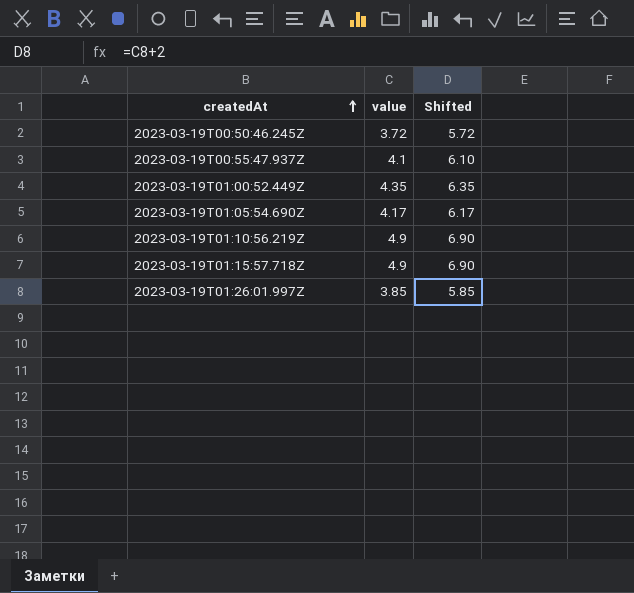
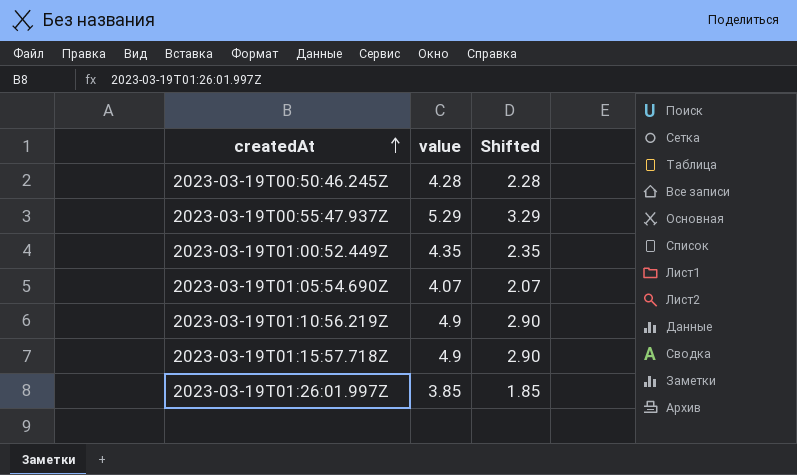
column Shifted | formula: [value] + 2 -> [value] - 2
2023-03-19T00:50:46.245Z | value: 3.72 -> 4.28
2023-03-19T00:55:47.937Z | value: 4.1 -> 5.29
2023-03-19T01:05:54.690Z | value: 4.17 -> 4.07

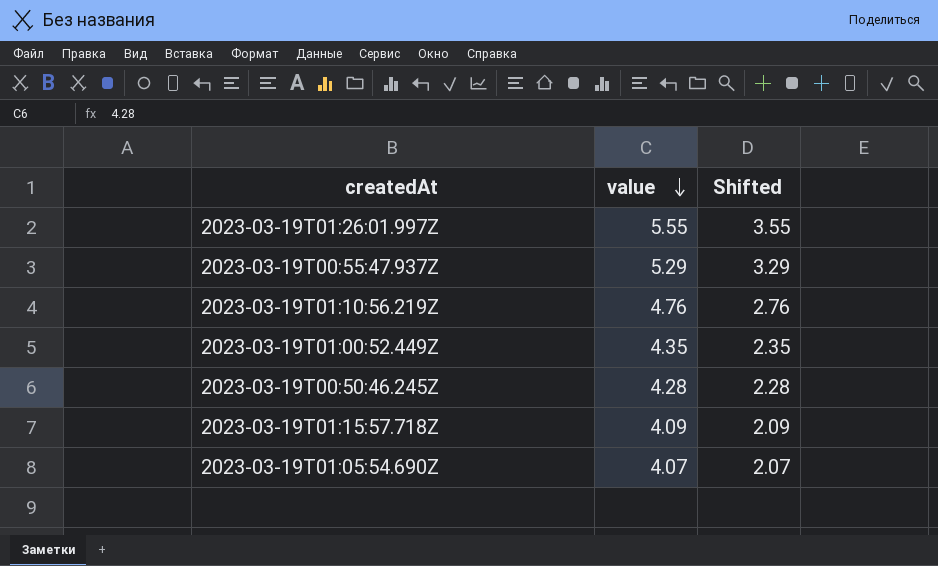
row order: createdAt ascending -> value descending
2023-03-19T01:26:01.997Z | value: 3.85 -> 5.55
2023-03-19T01:26:01.997Z | Shifted: 1.85 -> 3.55
2023-03-19T01:10:56.219Z | value: 4.9 -> 4.76
2023-03-19T01:10:56.219Z | Shifted: 2.90 -> 2.76
2023-03-19T01:15:57.718Z | value: 4.9 -> 4.09
2023-03-19T01:15:57.718Z | Shifted: 2.90 -> 2.09

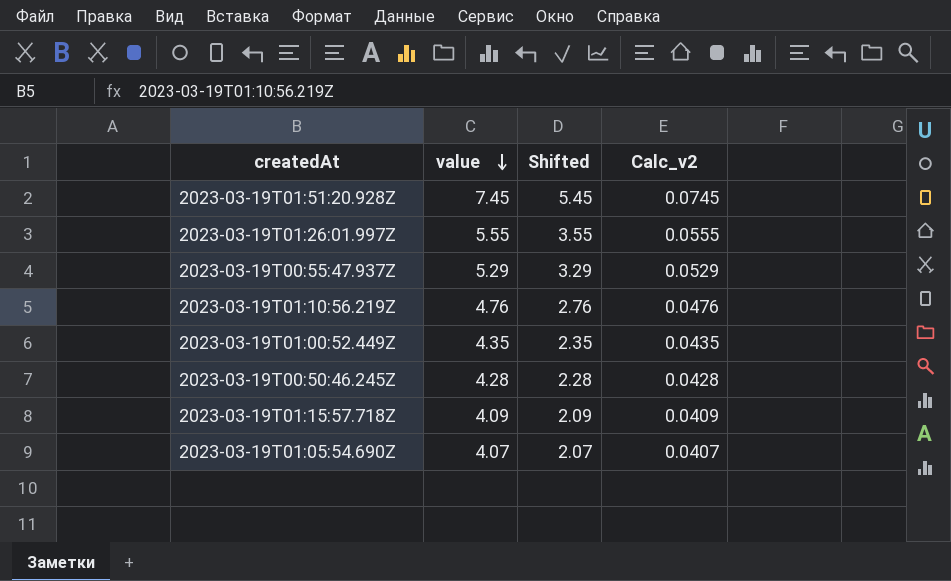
column Calc_v2 | formula: none -> [value] * 0.01
row 2023-03-19T01:51:20.928Z: none -> 7.45 | 5.45 | 0.0745

